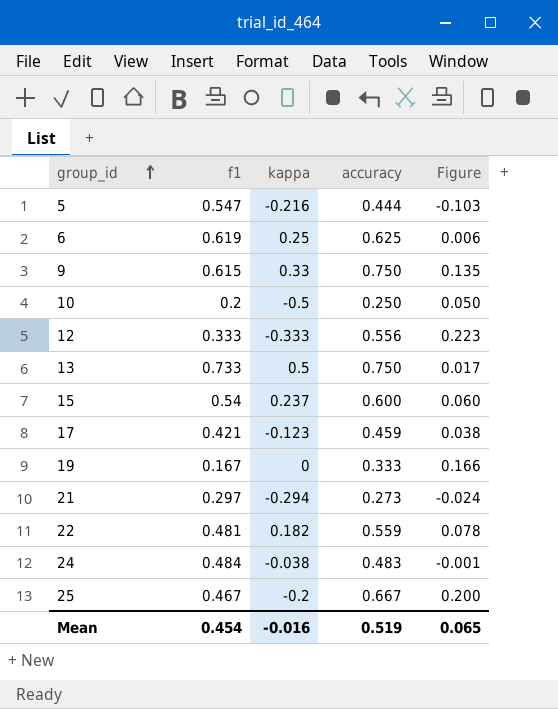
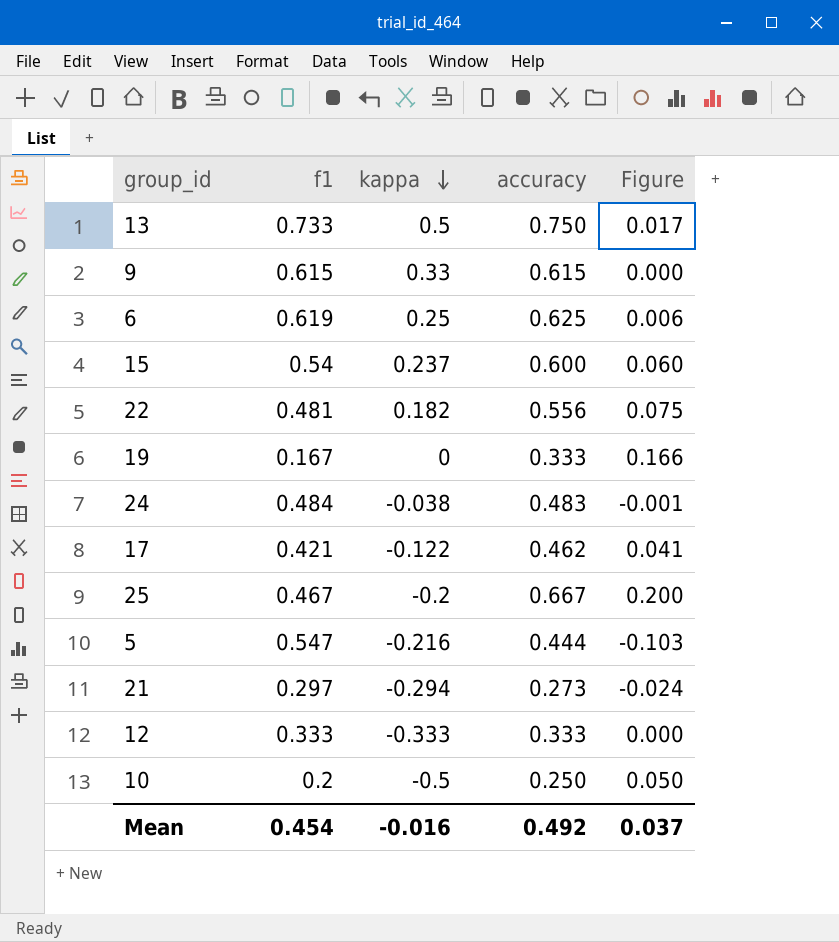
row order: group_id ascending -> kappa descending
9 | accuracy: 0.750 -> 0.615
9 | Figure: 0.135 -> 0.000
22 | accuracy: 0.559 -> 0.556
22 | Figure: 0.078 -> 0.075
17 | kappa: -0.123 -> -0.122
17 | accuracy: 0.459 -> 0.462
17 | Figure: 0.038 -> 0.041
12 | accuracy: 0.556 -> 0.333
12 | Figure: 0.223 -> 0.000
Mean | accuracy: 0.519 -> 0.492
Mean | Figure: 0.065 -> 0.037

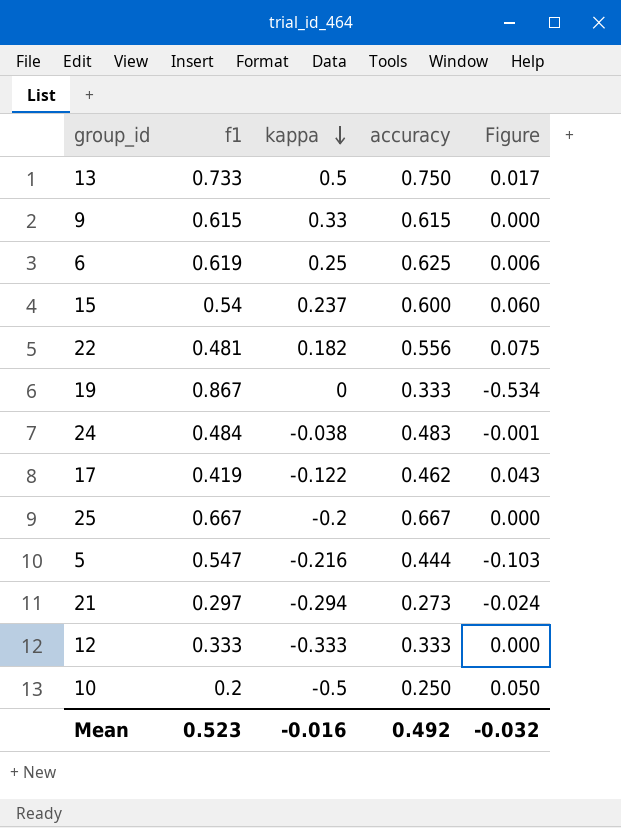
19 | f1: 0.167 -> 0.867
19 | Figure: 0.166 -> -0.534
17 | f1: 0.421 -> 0.419
17 | Figure: 0.041 -> 0.043
25 | f1: 0.467 -> 0.667
25 | Figure: 0.200 -> 0.000
Mean | f1: 0.454 -> 0.523
Mean | Figure: 0.037 -> -0.032

